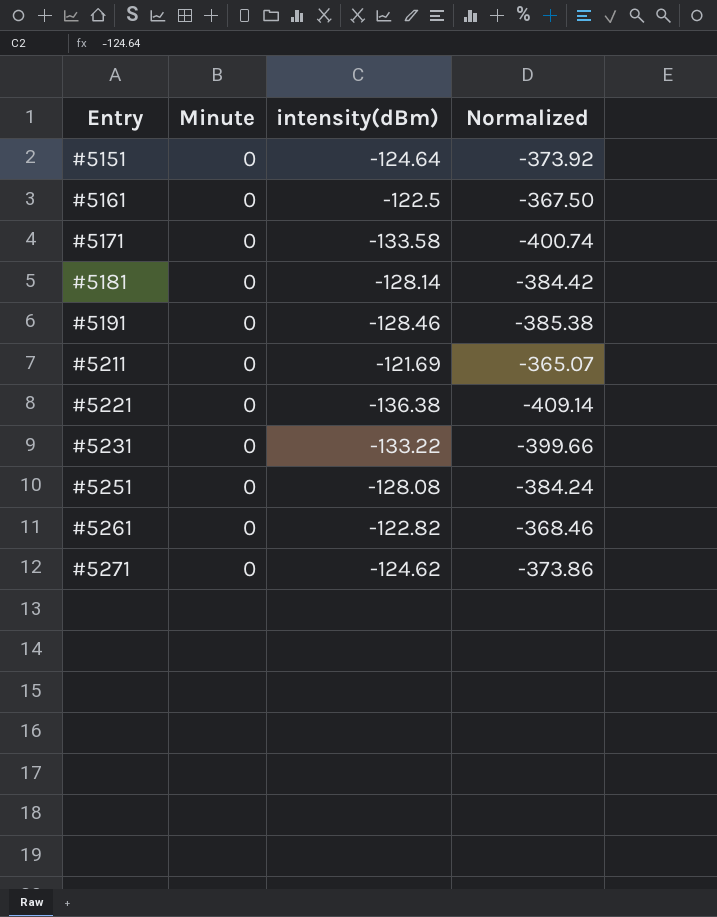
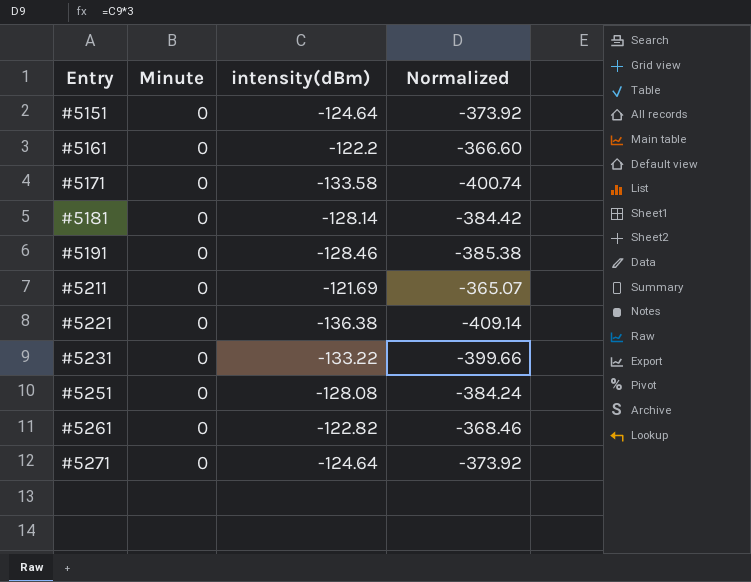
#5161 | intensity(dBm): -122.5 -> -122.2
#5161 | Normalized: -367.50 -> -366.60
#5271 | intensity(dBm): -124.62 -> -124.64
#5271 | Normalized: -373.86 -> -373.92

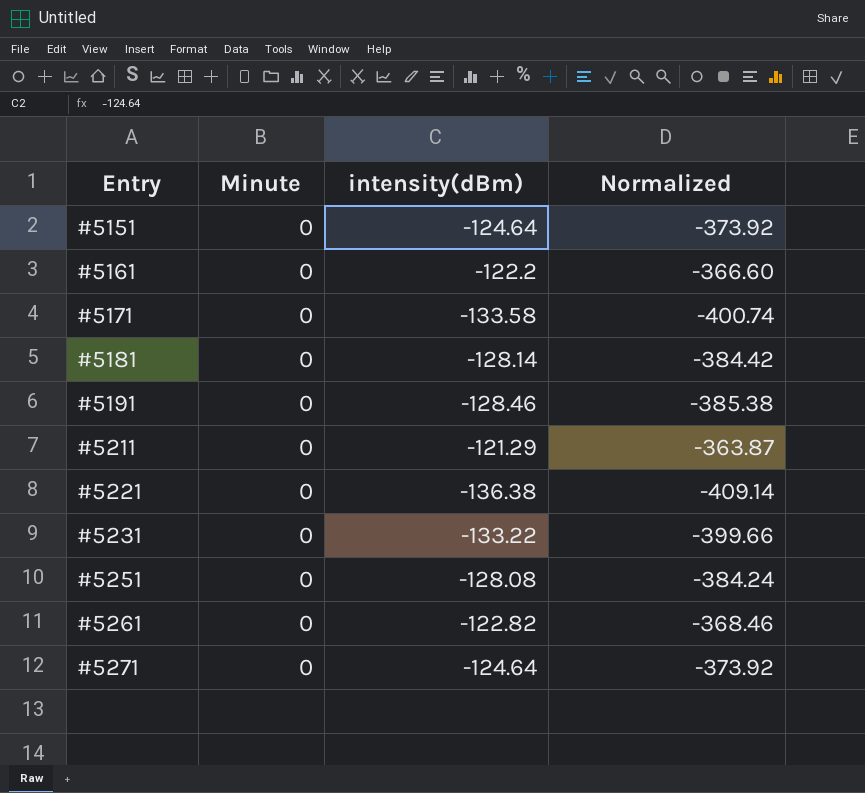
#5211 | intensity(dBm): -121.69 -> -121.29
#5211 | Normalized: -365.07 -> -363.87

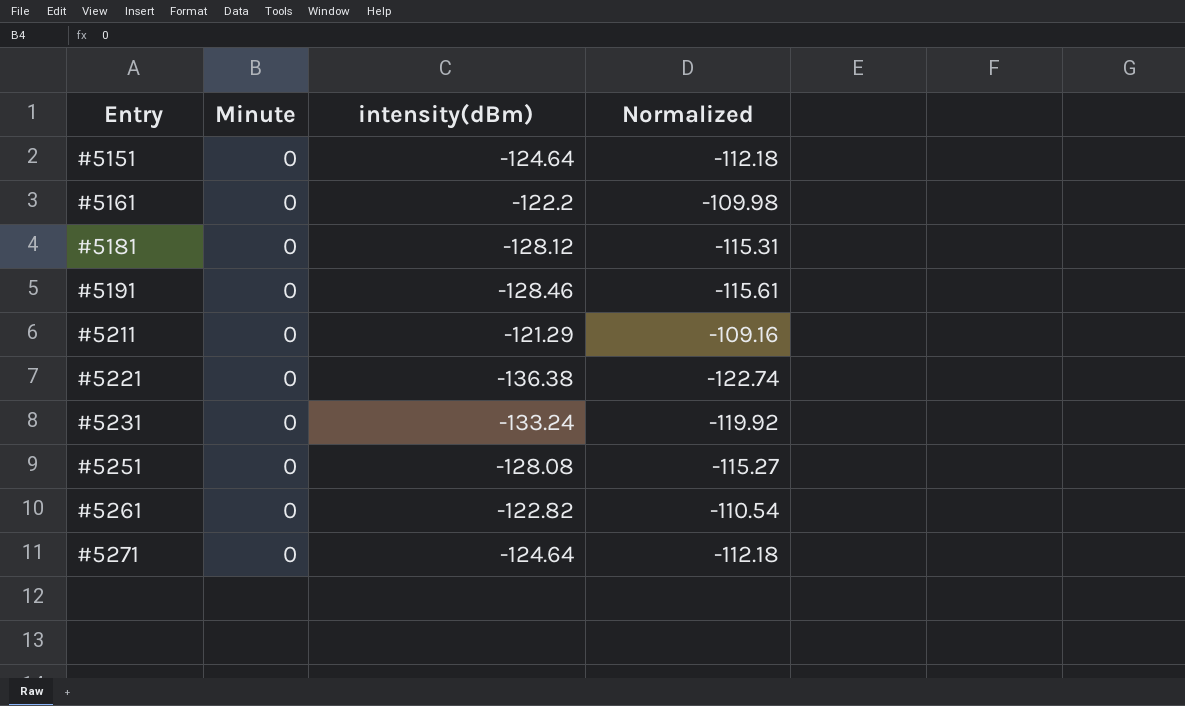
column Normalized | formula: [intensity(dBm)] * 3 -> [intensity(dBm)] * 0.9
row #5171: 0 | -133.58 | -400.74 -> none
#5181 | intensity(dBm): -128.14 -> -128.12
#5231 | intensity(dBm): -133.22 -> -133.24

